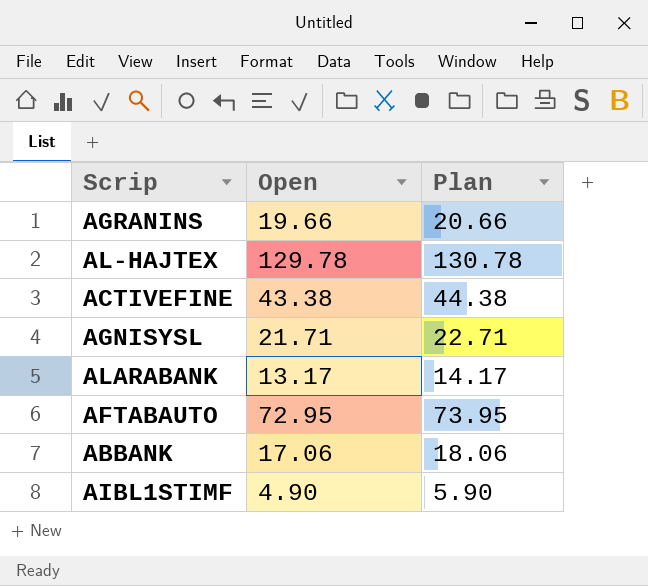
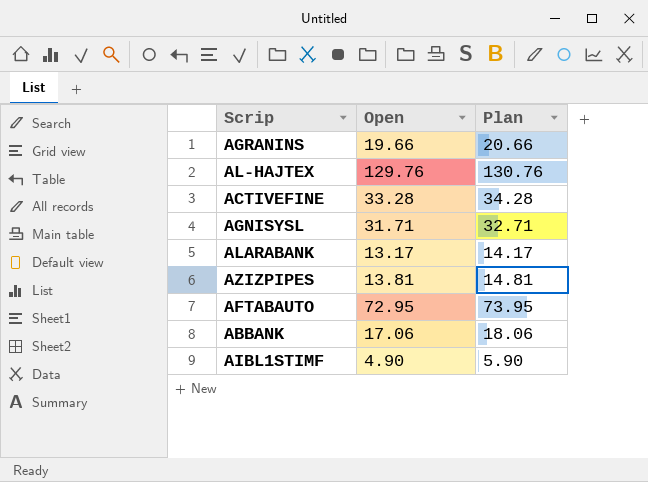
AL-HAJTEX | Open: 129.78 -> 129.76
AL-HAJTEX | Plan: 130.78 -> 130.76
ACTIVEFINE | Open: 43.38 -> 33.28
ACTIVEFINE | Plan: 44.38 -> 34.28
AGNISYSL | Open: 21.71 -> 31.71
AGNISYSL | Plan: 22.71 -> 32.71
row AZIZPIPES: none -> 13.81 | 14.81

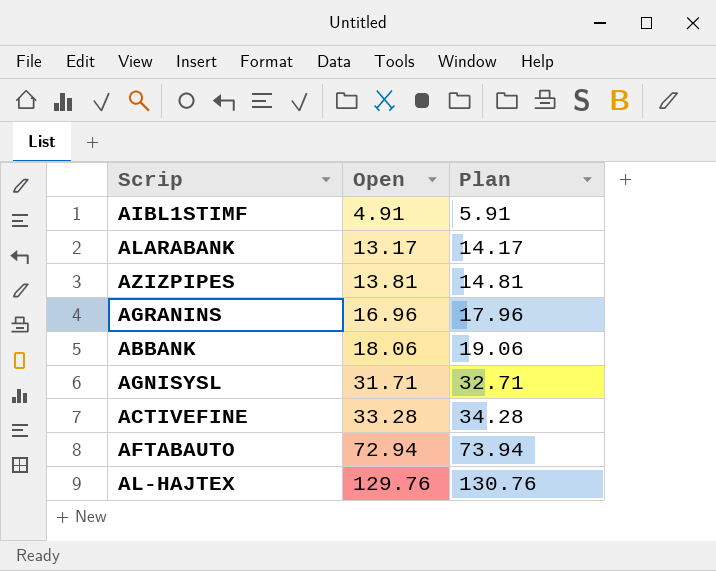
row order: none -> Open ascending
AIBL1STIMF | Open: 4.90 -> 4.91
AIBL1STIMF | Plan: 5.90 -> 5.91
AGRANINS | Open: 19.66 -> 16.96
AGRANINS | Plan: 20.66 -> 17.96
ABBANK | Open: 17.06 -> 18.06
ABBANK | Plan: 18.06 -> 19.06
AFTABAUTO | Open: 72.95 -> 72.94
AFTABAUTO | Plan: 73.95 -> 73.94

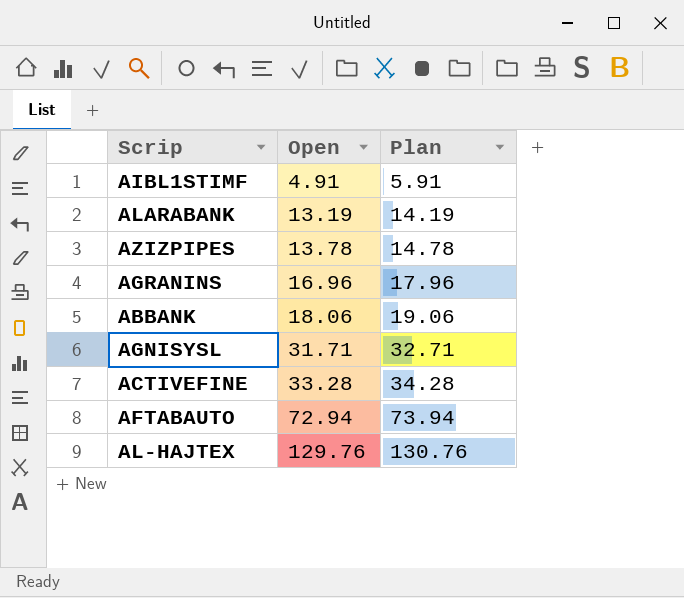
ALARABANK | Open: 13.17 -> 13.19
ALARABANK | Plan: 14.17 -> 14.19
AZIZPIPES | Open: 13.81 -> 13.78
AZIZPIPES | Plan: 14.81 -> 14.78

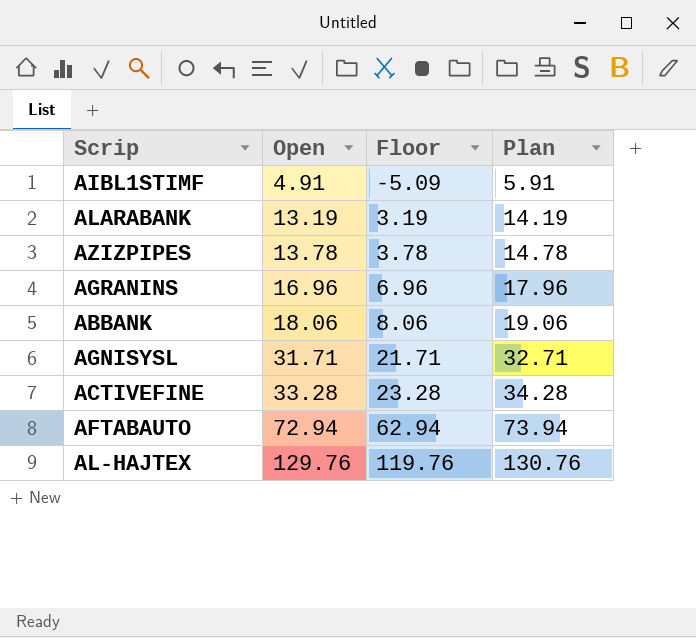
column Floor | formula: none -> [Open] - 10

